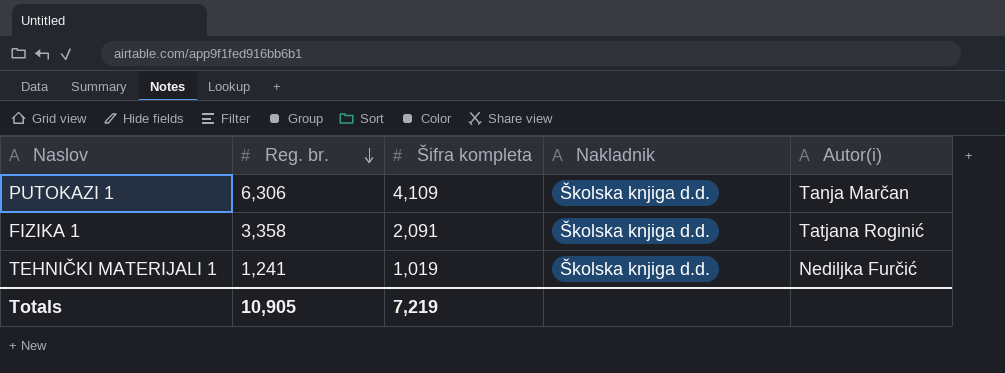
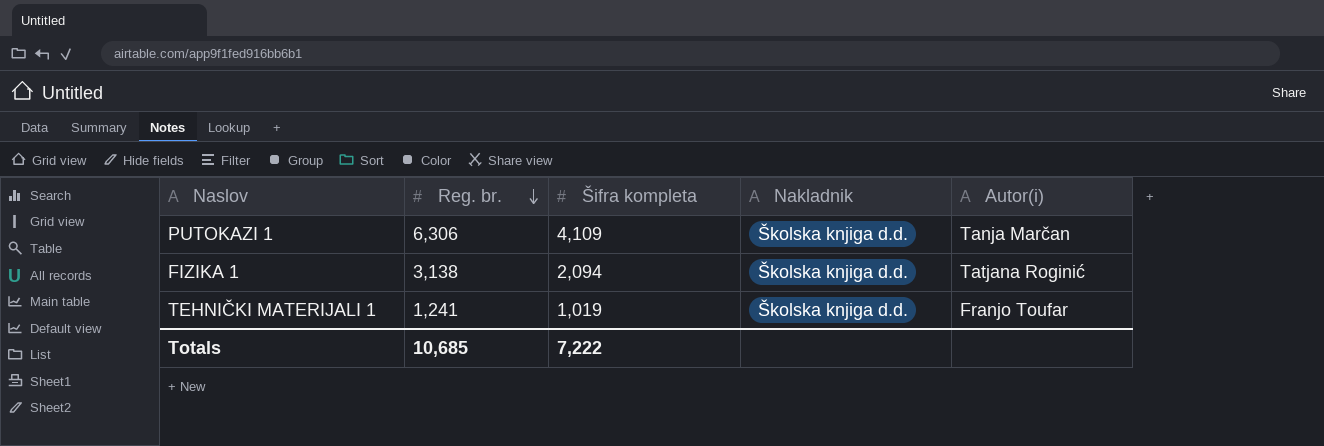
FIZIKA 1 | Reg. br.: 3,358 -> 3,138
FIZIKA 1 | Šifra kompleta: 2,091 -> 2,094
TEHNIČKI MATERIJALI 1 | Autor(i): Nediljka Furčić -> Franjo Toufar
Totals | Reg. br.: 10,905 -> 10,685
Totals | Šifra kompleta: 7,219 -> 7,222

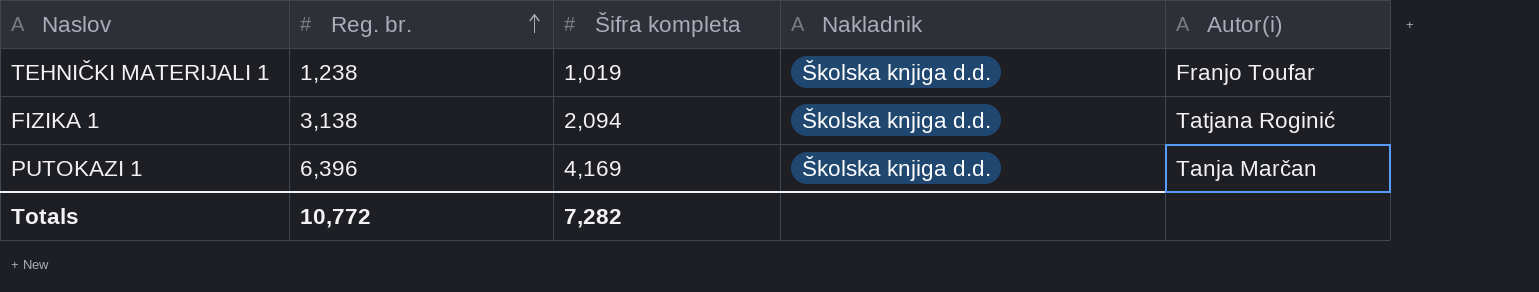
row order: Reg. br. descending -> Reg. br. ascending
TEHNIČKI MATERIJALI 1 | Reg. br.: 1,241 -> 1,238
PUTOKAZI 1 | Reg. br.: 6,306 -> 6,396
PUTOKAZI 1 | Šifra kompleta: 4,109 -> 4,169
Totals | Reg. br.: 10,685 -> 10,772
Totals | Šifra kompleta: 7,222 -> 7,282

